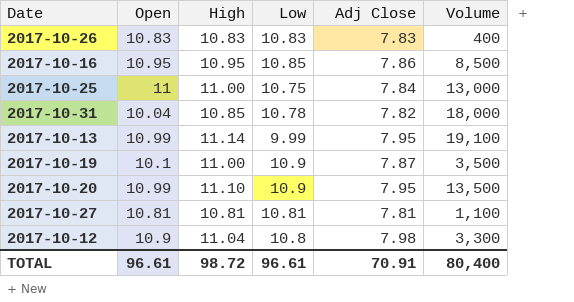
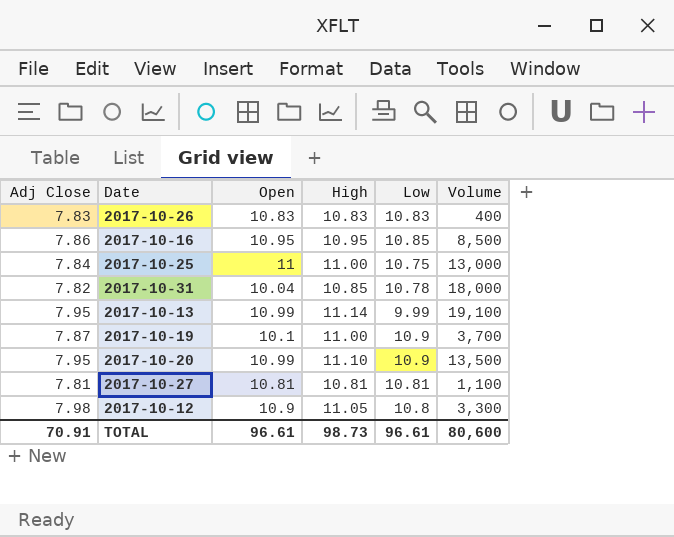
column Adj Close | position: 5 -> 1
2017-10-19 | Volume: 3,500 -> 3,700
2017-10-12 | High: 11.04 -> 11.05
TOTAL | High: 98.72 -> 98.73
TOTAL | Volume: 80,400 -> 80,600

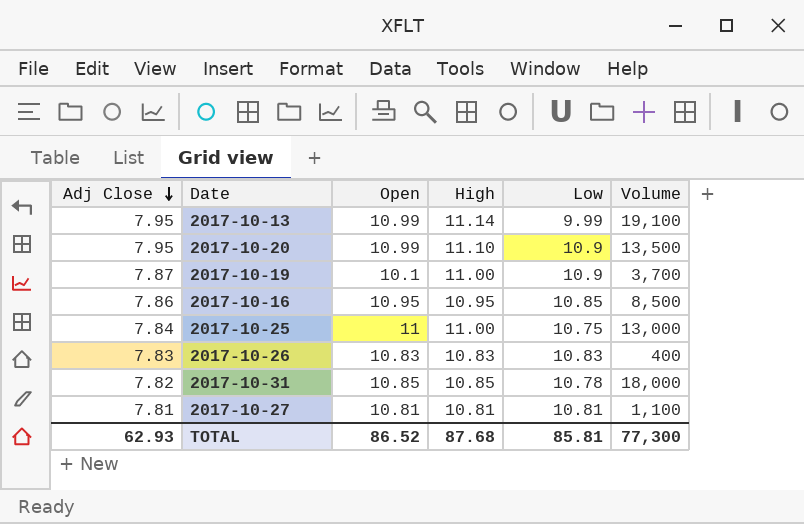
row order: none -> Adj Close descending
row 2017-10-12: 7.98 | 10.9 | 11.05 | 10.8 | 3,300 -> none
2017-10-31 | Open: 10.04 -> 10.85
TOTAL | Adj Close: 70.91 -> 62.93
TOTAL | Open: 96.61 -> 86.52
TOTAL | High: 98.73 -> 87.68
TOTAL | Low: 96.61 -> 85.81
TOTAL | Volume: 80,600 -> 77,300

